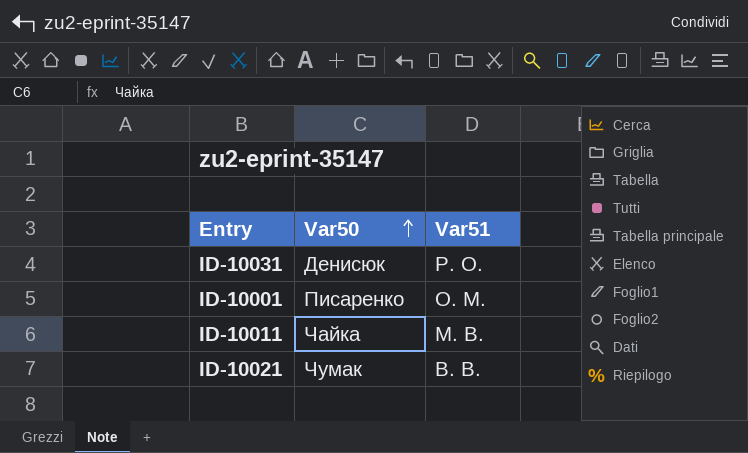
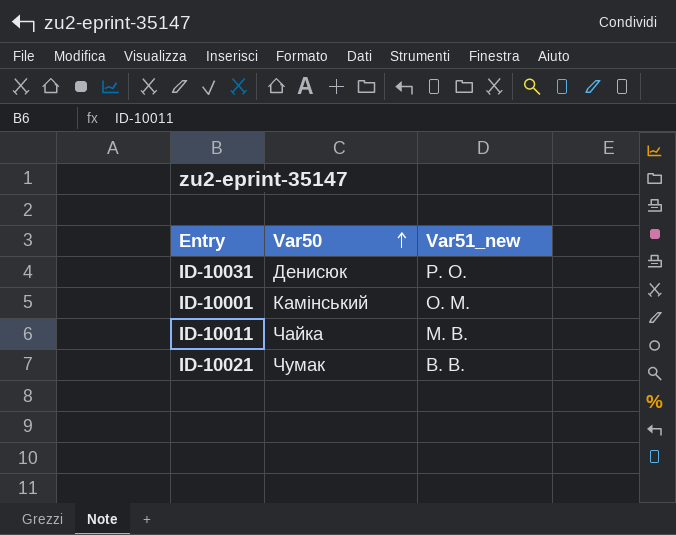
column name: Var51 -> Var51_new
ID-10001 | Var50: Писаренко -> Камінський

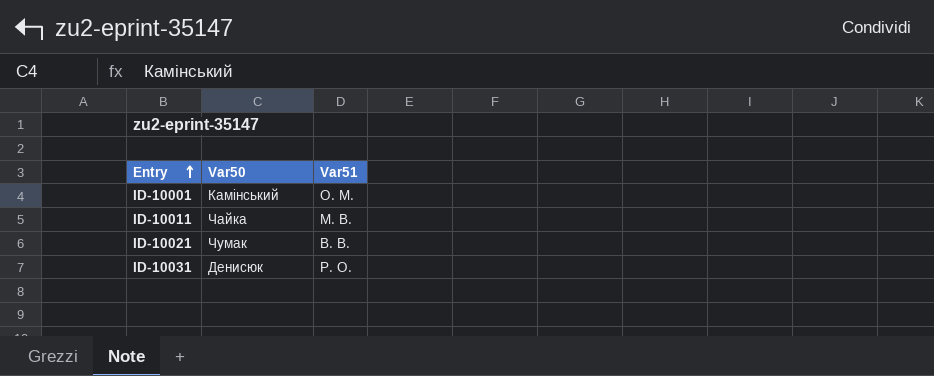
row order: Var50 ascending -> Entry ascending
column name: Var51_new -> Var51

